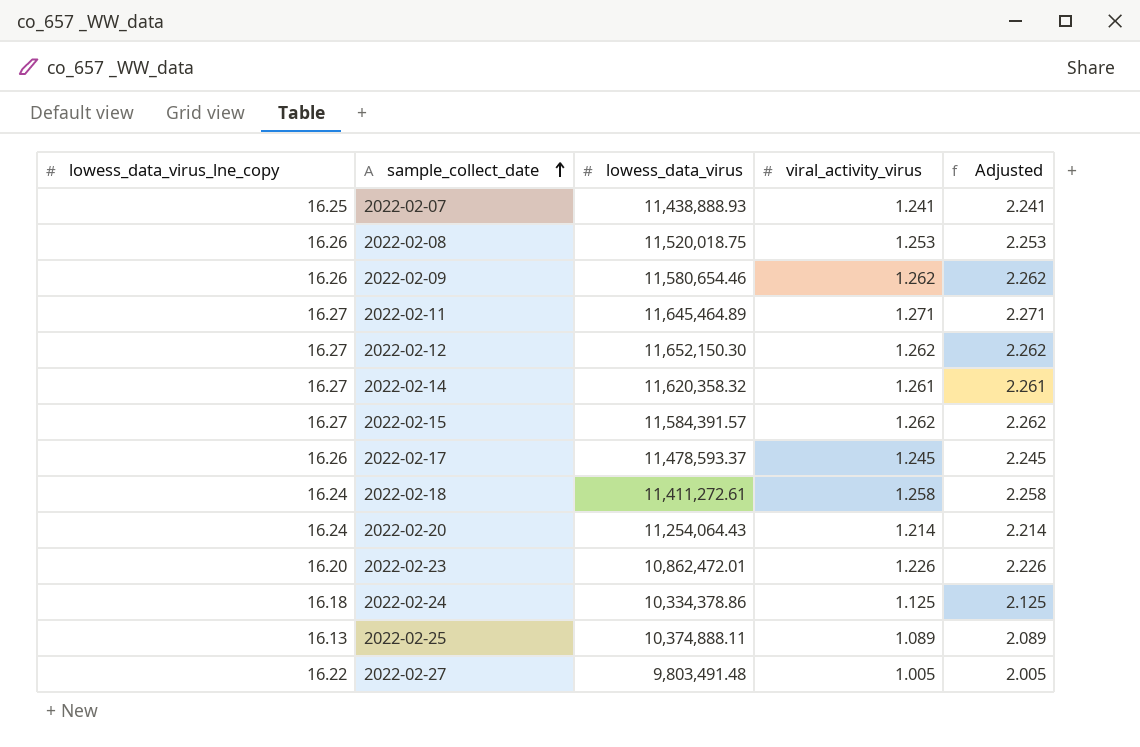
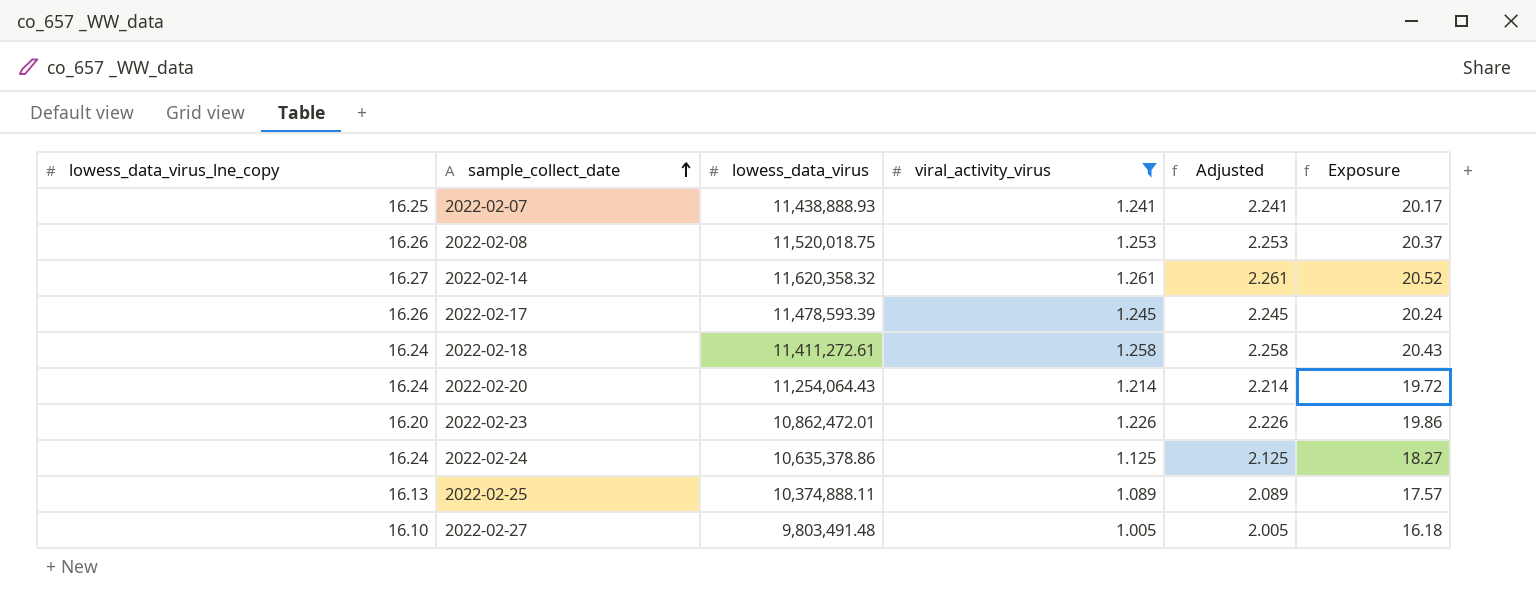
filter: none -> viral_activity_virus <= 1.261
column Exposure | formula: none -> [lowess_data_virus_lne_copy] * [viral_activity_virus]
2022-02-17 | lowess_data_virus: 11,478,593.37 -> 11,478,593.39
2022-02-24 | lowess_data_virus_lne_copy: 16.18 -> 16.24
2022-02-24 | lowess_data_virus: 10,334,378.86 -> 10,635,378.86
2022-02-27 | lowess_data_virus_lne_copy: 16.22 -> 16.10

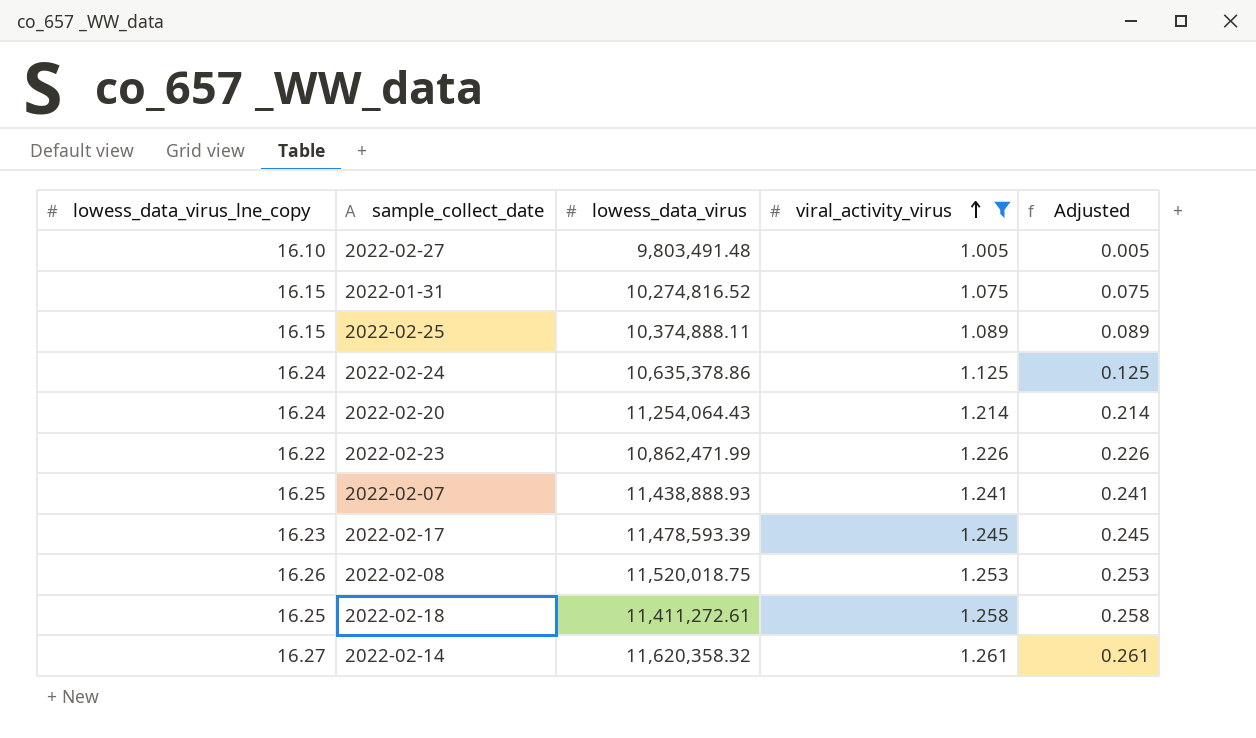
row order: sample_collect_date ascending -> viral_activity_virus ascending
column Exposure | formula: [lowess_data_virus_lne_copy] * [viral_activity_virus] -> none
column Adjusted | formula: [viral_activity_virus] + 1 -> [viral_activity_virus] - 1
row 2022-01-31: none -> 16.15 | 10,274,816.52 | 1.075 | 0.075
2022-02-25 | lowess_data_virus_lne_copy: 16.13 -> 16.15
2022-02-23 | lowess_data_virus_lne_copy: 16.20 -> 16.22
2022-02-23 | lowess_data_virus: 10,862,472.01 -> 10,862,471.99
2022-02-17 | lowess_data_virus_lne_copy: 16.26 -> 16.23
2022-02-18 | lowess_data_virus_lne_copy: 16.24 -> 16.25

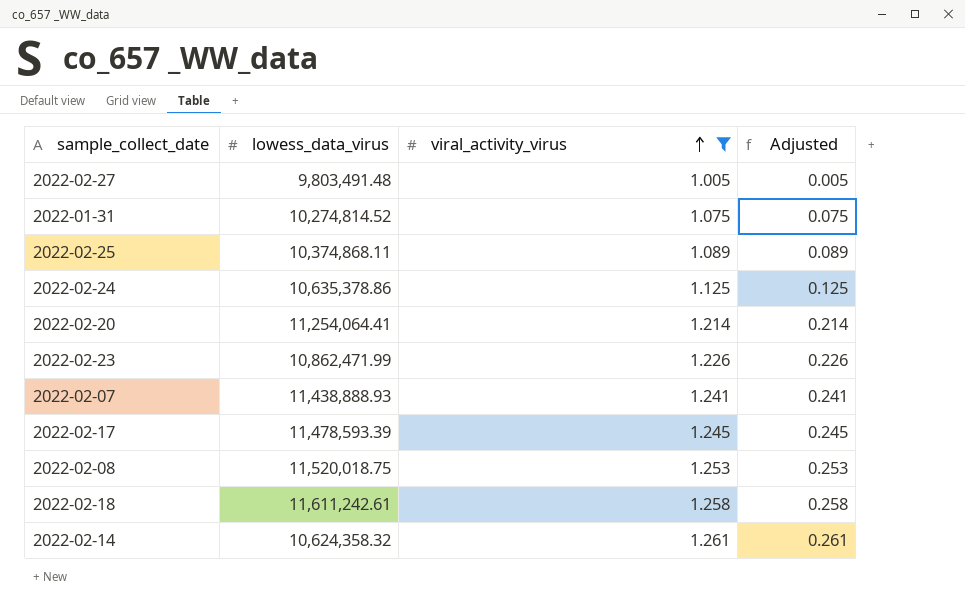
column lowess_data_virus_lne_copy | position: 1 -> none
2022-01-31 | lowess_data_virus: 10,274,816.52 -> 10,274,814.52
2022-02-25 | lowess_data_virus: 10,374,888.11 -> 10,374,868.11
2022-02-20 | lowess_data_virus: 11,254,064.43 -> 11,254,064.41
2022-02-18 | lowess_data_virus: 11,411,272.61 -> 11,611,242.61
2022-02-14 | lowess_data_virus: 11,620,358.32 -> 10,624,358.32

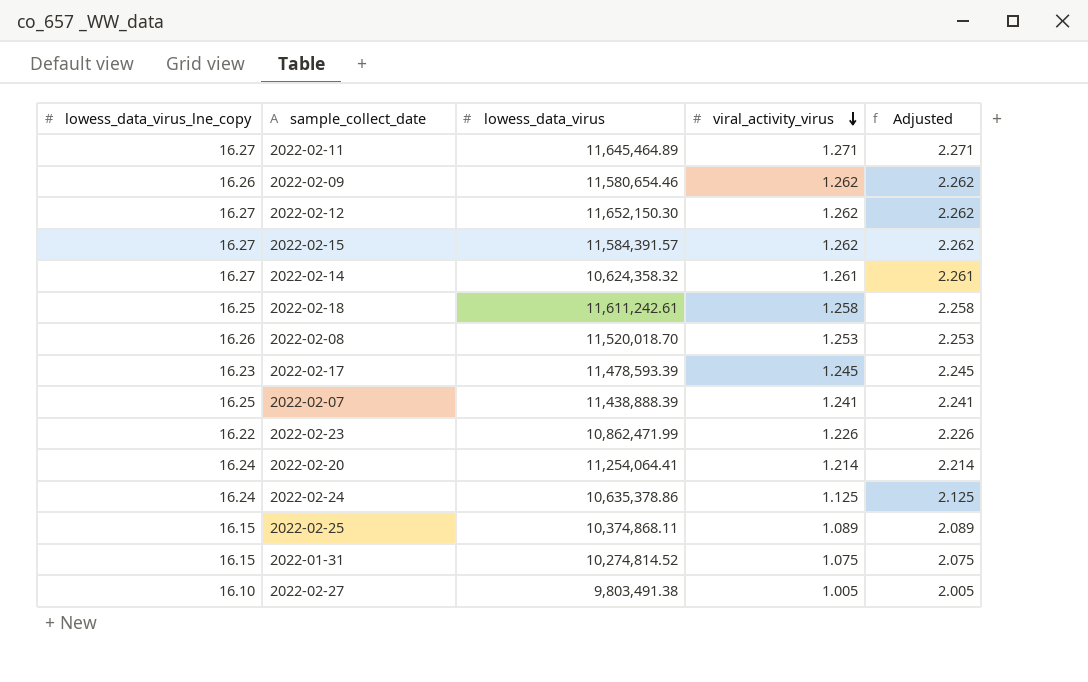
filter: viral_activity_virus <= 1.261 -> none
row order: viral_activity_virus ascending -> viral_activity_virus descending
column lowess_data_virus_lne_copy | position: none -> 1
column Adjusted | formula: [viral_activity_virus] - 1 -> [viral_activity_virus] + 1
2022-02-08 | lowess_data_virus: 11,520,018.75 -> 11,520,018.70
2022-02-07 | lowess_data_virus: 11,438,888.93 -> 11,438,888.39
2022-02-27 | lowess_data_virus: 9,803,491.48 -> 9,803,491.38

